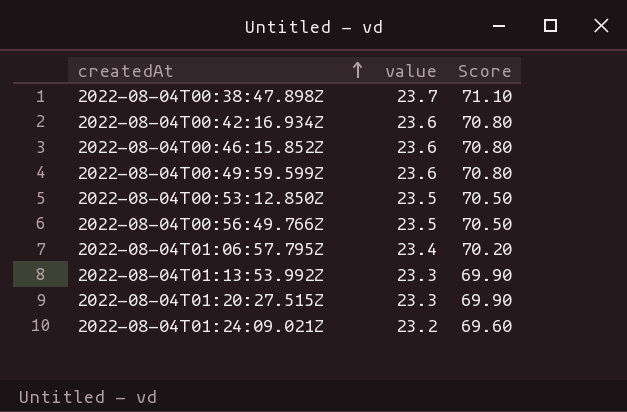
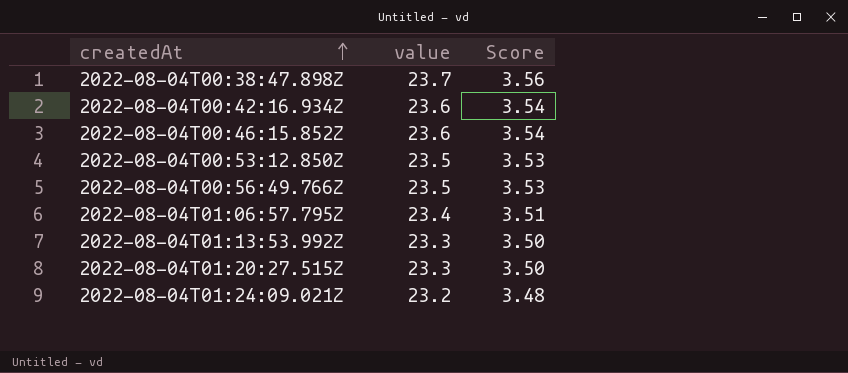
column Score | formula: [value] * 3 -> [value] * 0.15
row 2022-08-04T00:49:59.599Z: 23.6 | 70.80 -> none

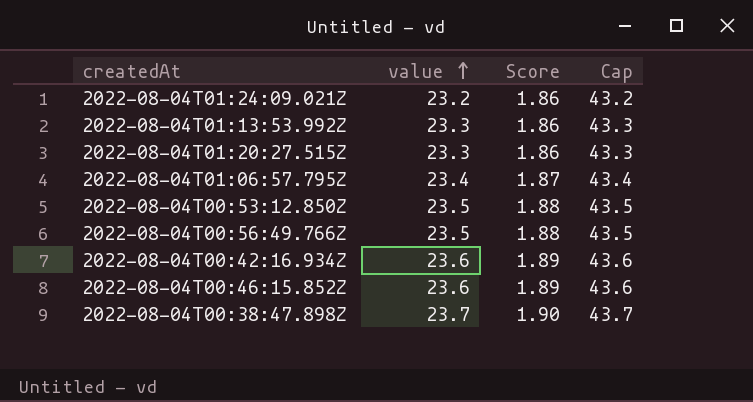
row order: createdAt ascending -> value ascending
column Score | formula: [value] * 0.15 -> [value] * 0.08
column Cap | formula: none -> [value] + 20

